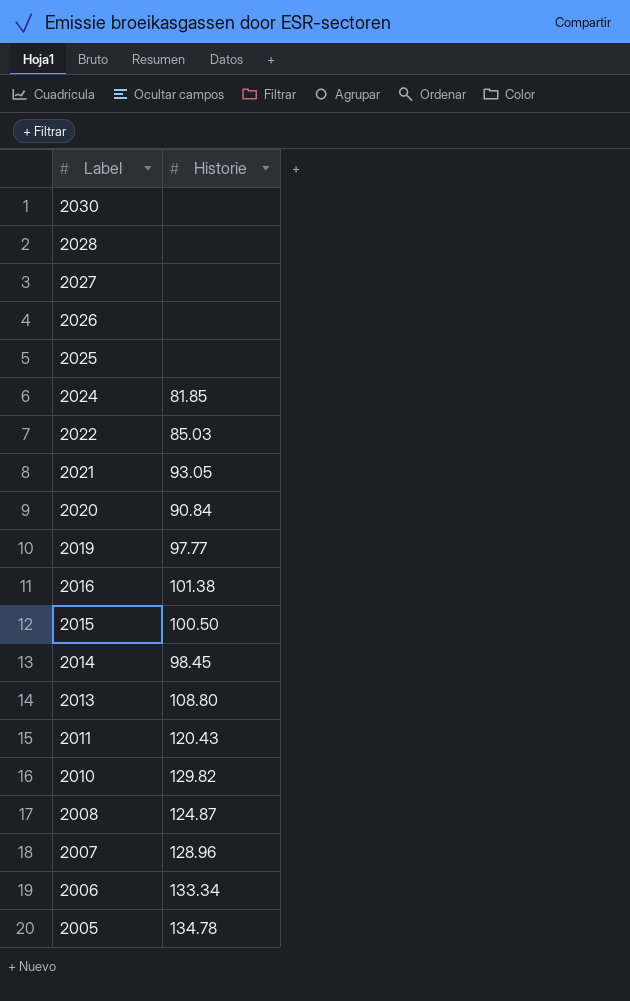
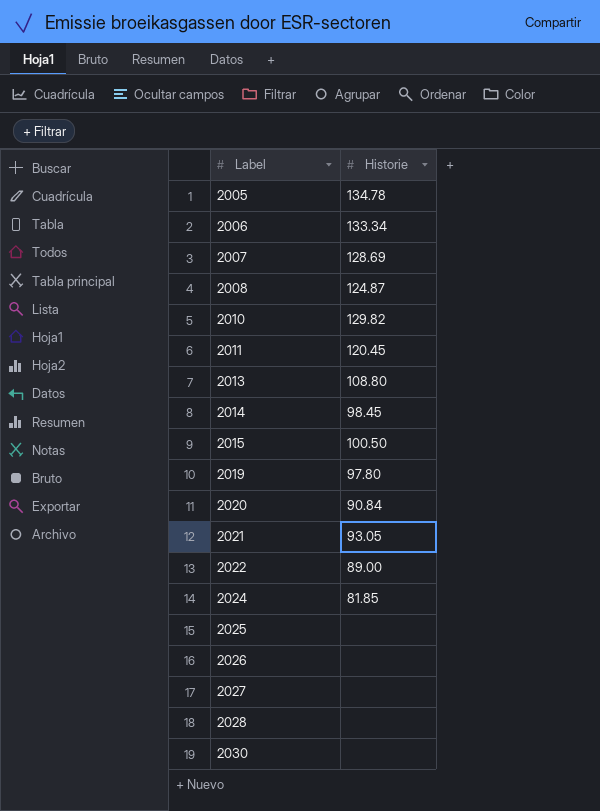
row order: Label descending -> Label ascending
row 2016: 101.38 -> none
2007 | Historie: 128.96 -> 128.69
2011 | Historie: 120.43 -> 120.45
2019 | Historie: 97.77 -> 97.80
2022 | Historie: 85.03 -> 89.00

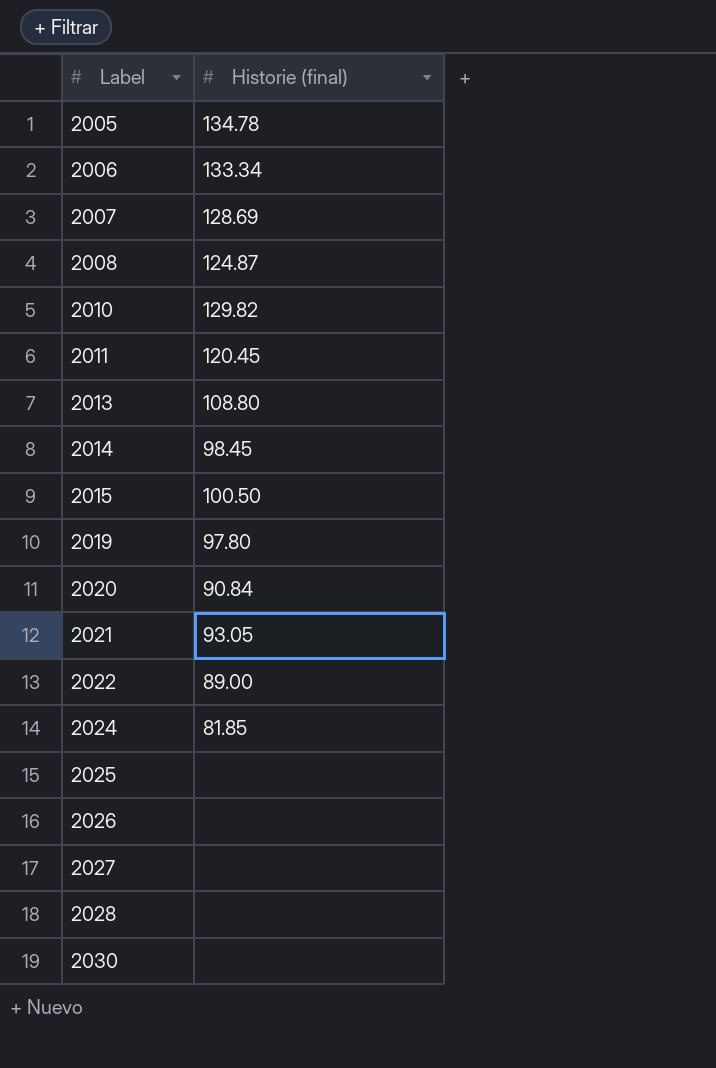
column name: Historie -> Historie (final)

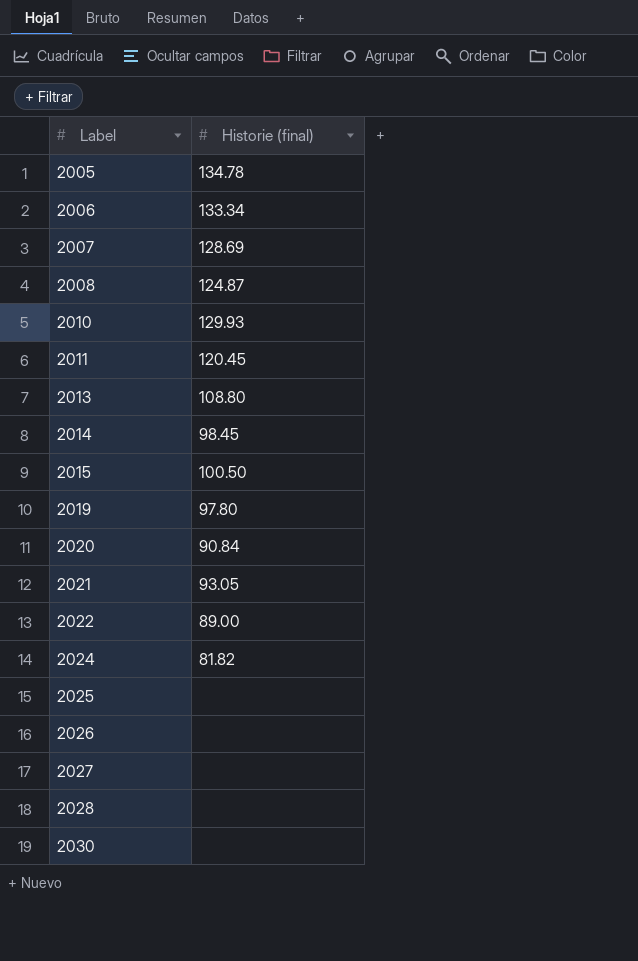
2010 | Historie (final): 129.82 -> 129.93
2024 | Historie (final): 81.85 -> 81.82

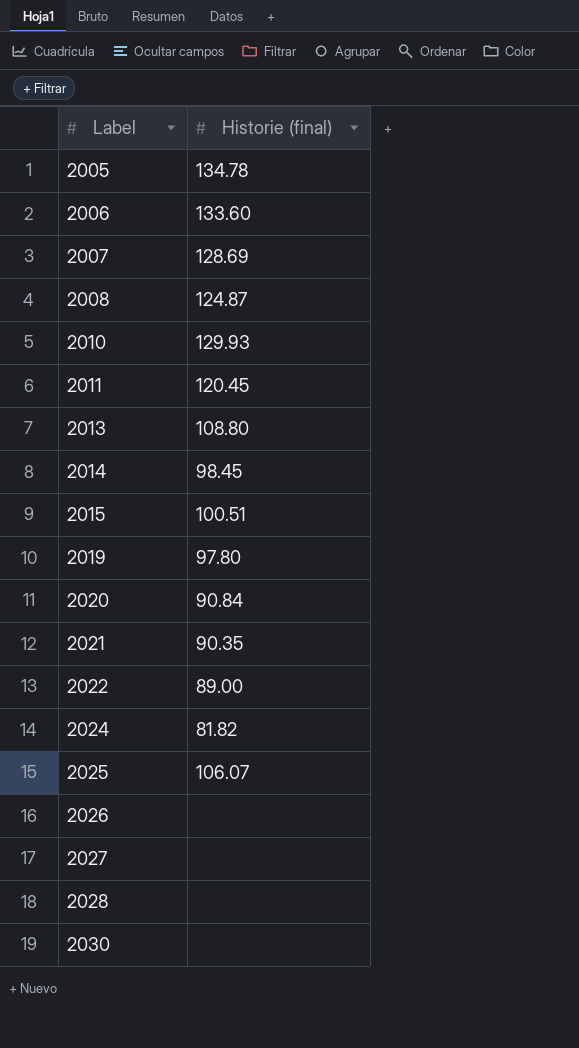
2006 | Historie (final): 133.34 -> 133.60
2015 | Historie (final): 100.50 -> 100.51
2021 | Historie (final): 93.05 -> 90.35
2025 | Historie (final): none -> 106.07

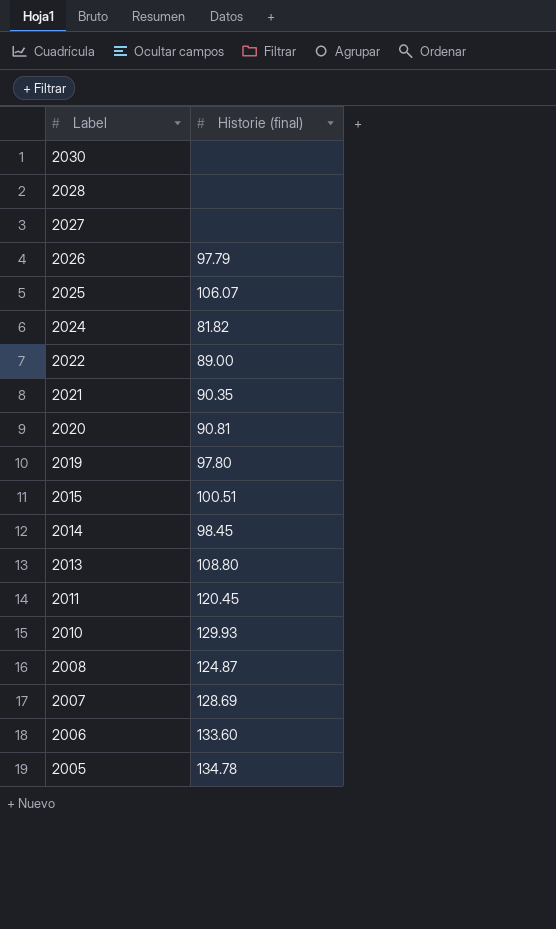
row order: Label ascending -> Label descending
2026 | Historie (final): none -> 97.79
2020 | Historie (final): 90.84 -> 90.81

